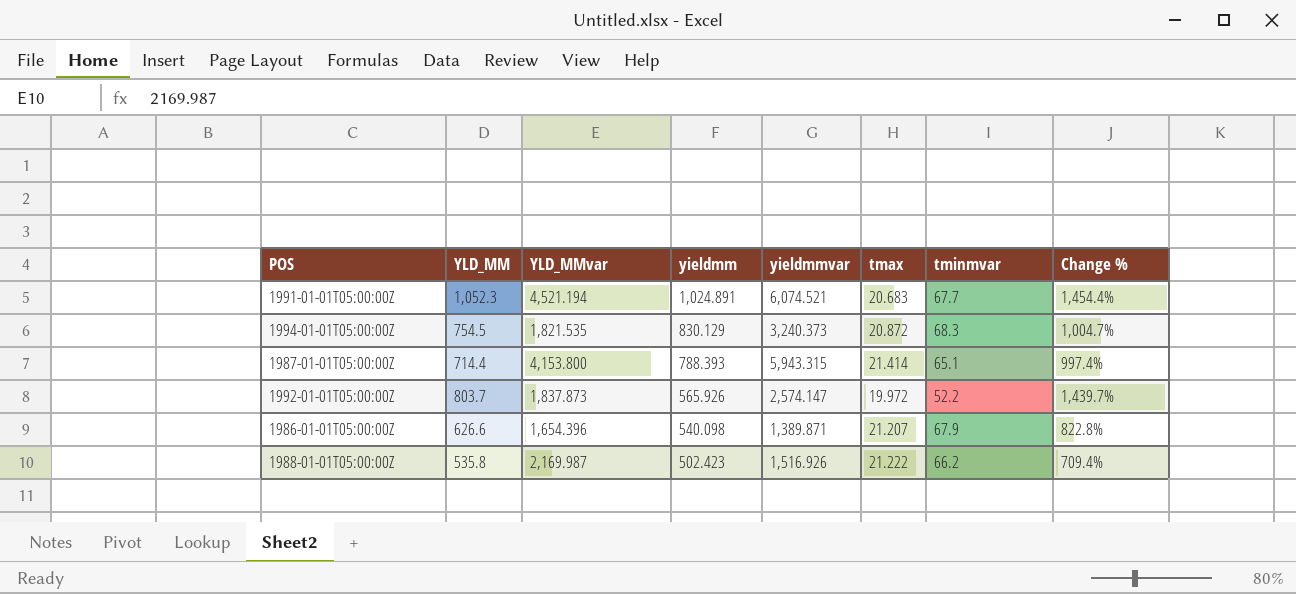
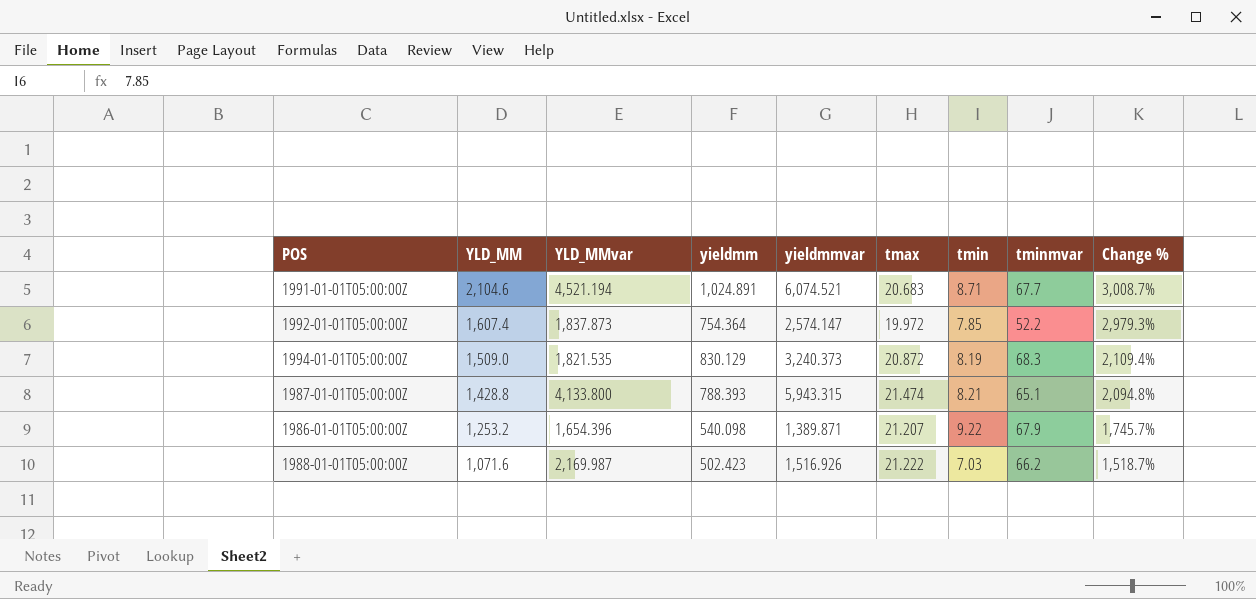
row order: yieldmm descending -> YLD_MM descending
column tmin | position: none -> 7
1991-01-01T05:00:00Z | YLD_MM: 1,052.3 -> 2,104.6
1991-01-01T05:00:00Z | Change %: 1,454.4% -> 3,008.7%
1992-01-01T05:00:00Z | YLD_MM: 803.7 -> 1,607.4
1992-01-01T05:00:00Z | yieldmm: 565.926 -> 754.364
1992-01-01T05:00:00Z | Change %: 1,439.7% -> 2,979.3%
1994-01-01T05:00:00Z | YLD_MM: 754.5 -> 1,509.0
1994-01-01T05:00:00Z | Change %: 1,004.7% -> 2,109.4%
1987-01-01T05:00:00Z | YLD_MM: 714.4 -> 1,428.8
1987-01-01T05:00:00Z | YLD_MMvar: 4,153.800 -> 4,133.800
1987-01-01T05:00:00Z | tmax: 21.414 -> 21.474
1987-01-01T05:00:00Z | Change %: 997.4% -> 2,094.8%
1986-01-01T05:00:00Z | YLD_MM: 626.6 -> 1,253.2
1986-01-01T05:00:00Z | Change %: 822.8% -> 1,745.7%
1988-01-01T05:00:00Z | YLD_MM: 535.8 -> 1,071.6
1988-01-01T05:00:00Z | Change %: 709.4% -> 1,518.7%

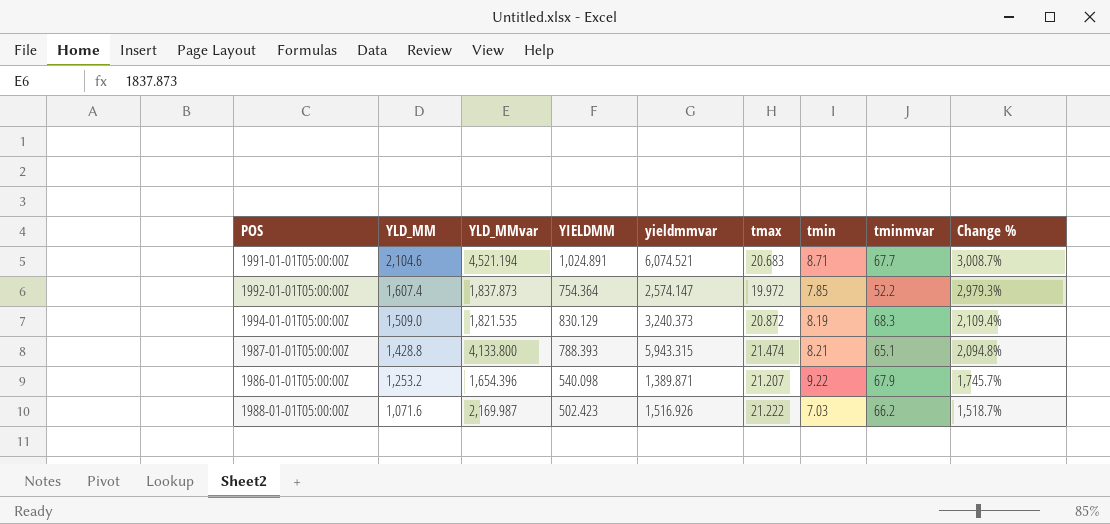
column name: yieldmm -> YIELDMM

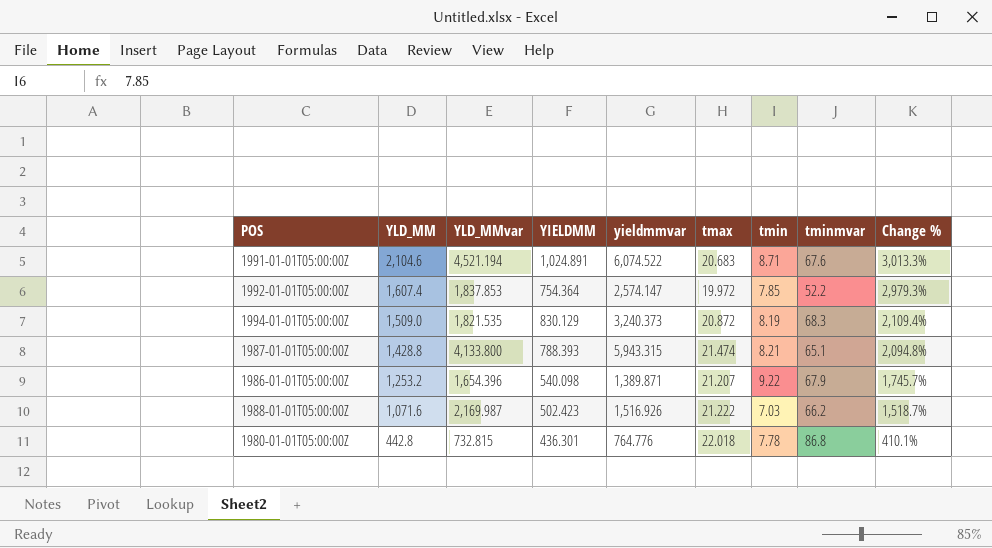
1991-01-01T05:00:00Z | yieldmmvar: 6,074.521 -> 6,074.522
1991-01-01T05:00:00Z | tminmvar: 67.7 -> 67.6
1991-01-01T05:00:00Z | Change %: 3,008.7% -> 3,013.3%
1992-01-01T05:00:00Z | YLD_MMvar: 1,837.873 -> 1,837.853
row 1980-01-01T05:00:00Z: none -> 442.8 | 732.815 | 436.301 | 764.776 | 22.018 | 7.78 | 86.8 | 410.1%

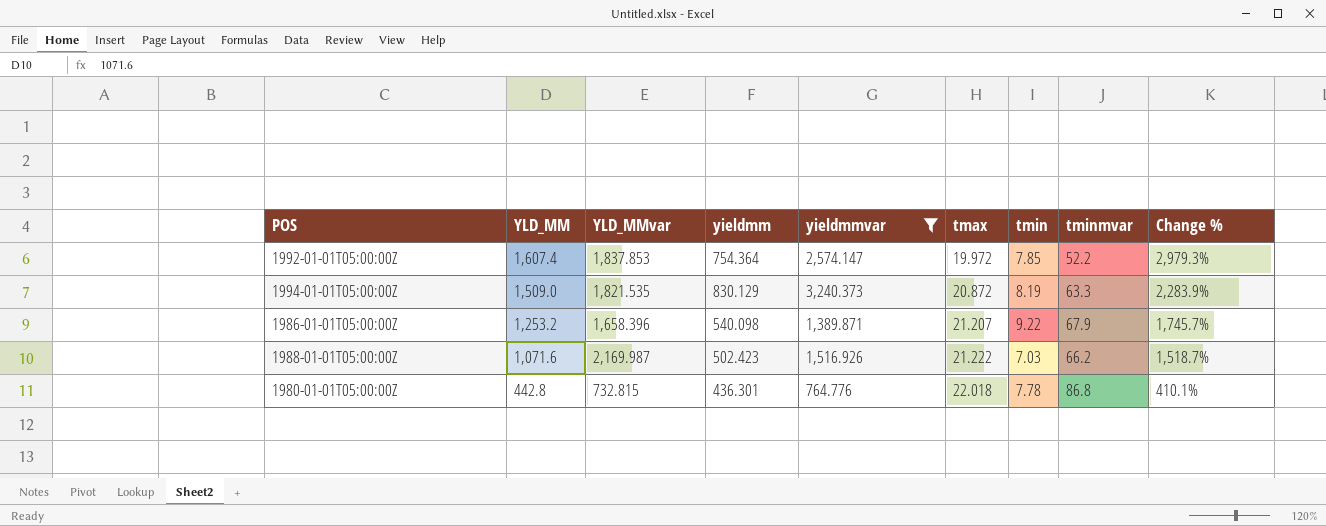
filter: none -> yieldmmvar <= 3,240.373
column name: YIELDMM -> yieldmm
1994-01-01T05:00:00Z | tminmvar: 68.3 -> 63.3
1994-01-01T05:00:00Z | Change %: 2,109.4% -> 2,283.9%
1986-01-01T05:00:00Z | YLD_MMvar: 1,654.396 -> 1,658.396

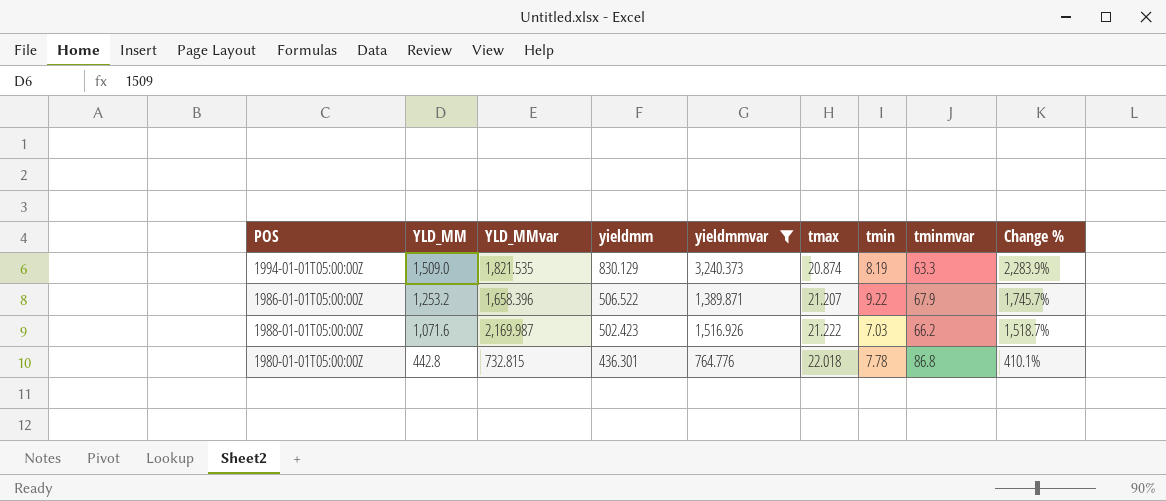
row 1992-01-01T05:00:00Z: 1,607.4 | 1,837.853 | 754.364 | 2,574.147 | 19.972 | 7.85 | 52.2 | 2,979.3% -> none
1994-01-01T05:00:00Z | tmax: 20.872 -> 20.874
1986-01-01T05:00:00Z | yieldmm: 540.098 -> 506.522

